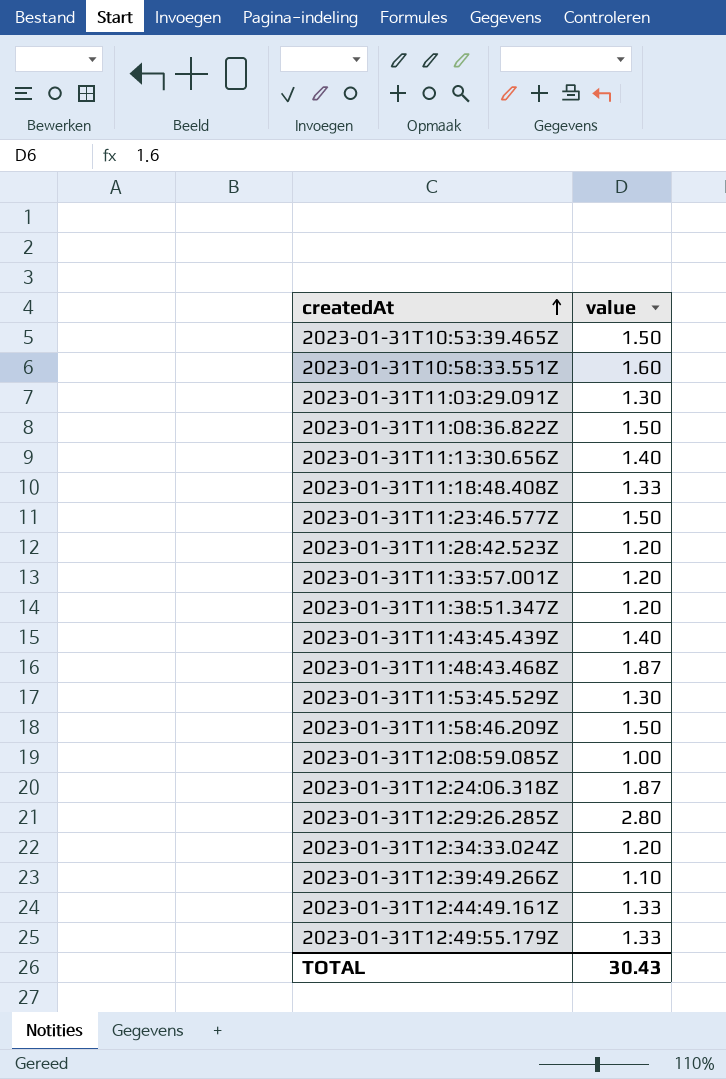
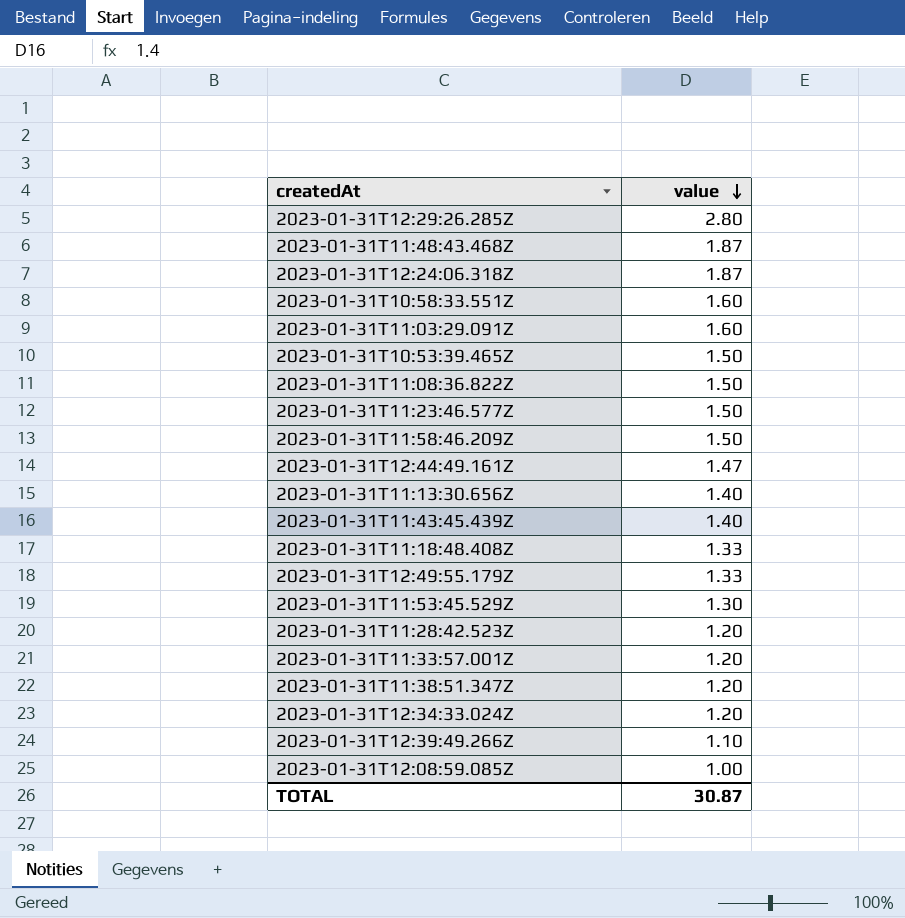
row order: createdAt ascending -> value descending
2023-01-31T11:03:29.091Z | value: 1.30 -> 1.60
2023-01-31T12:44:49.161Z | value: 1.33 -> 1.47
TOTAL | value: 30.43 -> 30.87

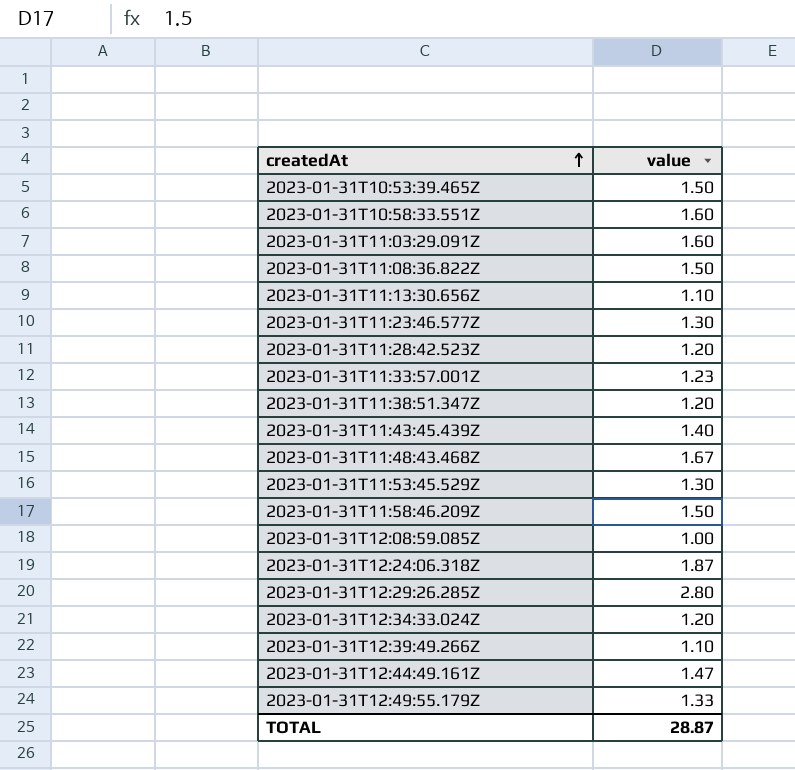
row order: value descending -> createdAt ascending
row 2023-01-31T11:18:48.408Z: 1.33 -> none
2023-01-31T11:13:30.656Z | value: 1.40 -> 1.10
2023-01-31T11:23:46.577Z | value: 1.50 -> 1.30
2023-01-31T11:33:57.001Z | value: 1.20 -> 1.23
2023-01-31T11:48:43.468Z | value: 1.87 -> 1.67
TOTAL | value: 30.87 -> 28.87

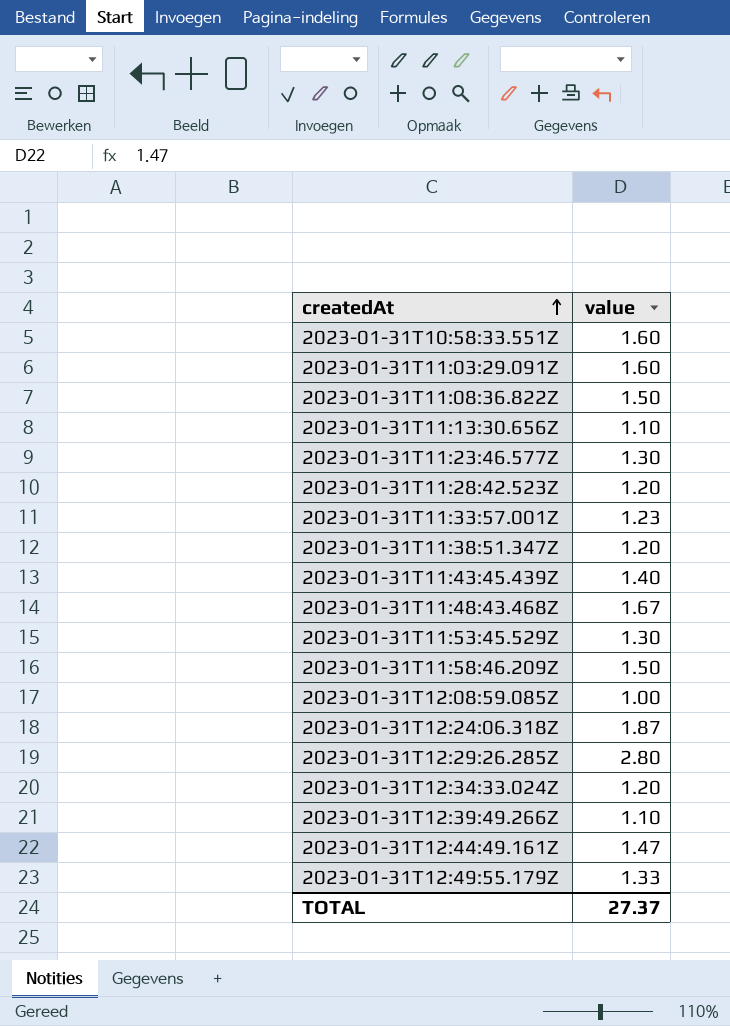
row 2023-01-31T10:53:39.465Z: 1.50 -> none
TOTAL | value: 28.87 -> 27.37

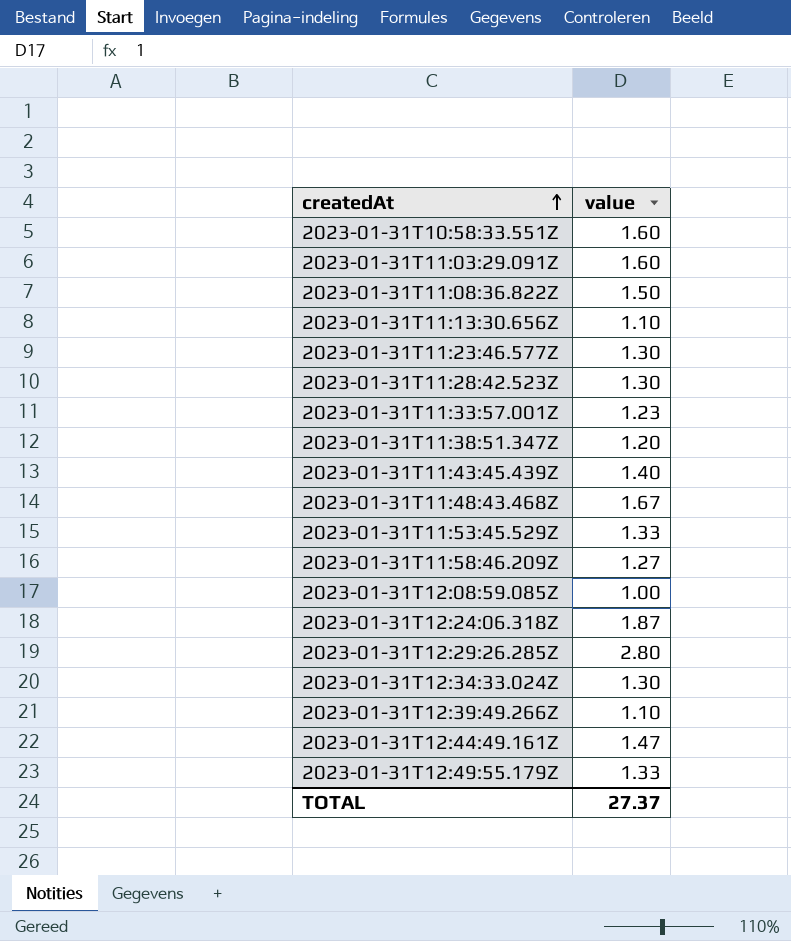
2023-01-31T11:28:42.523Z | value: 1.20 -> 1.30
2023-01-31T11:53:45.529Z | value: 1.30 -> 1.33
2023-01-31T11:58:46.209Z | value: 1.50 -> 1.27
2023-01-31T12:34:33.024Z | value: 1.20 -> 1.30

